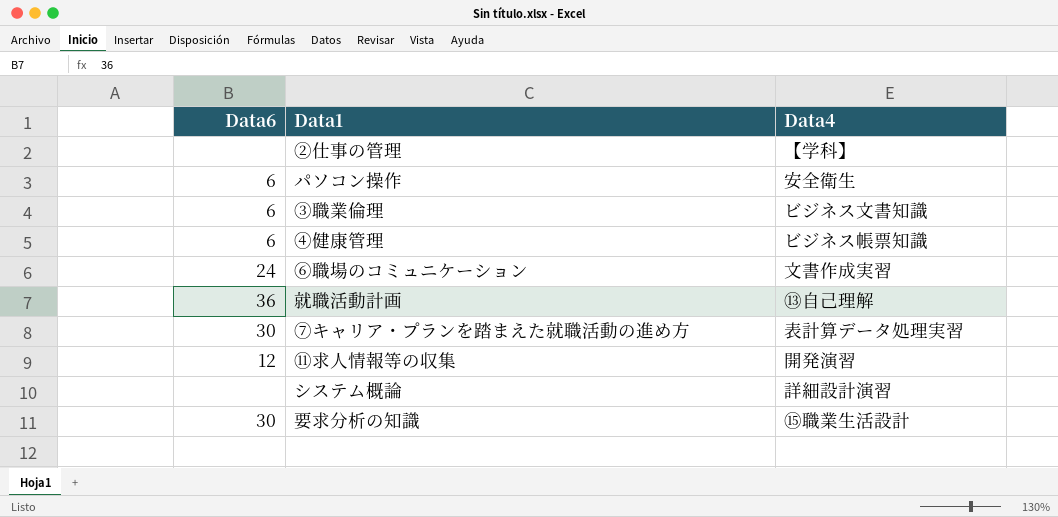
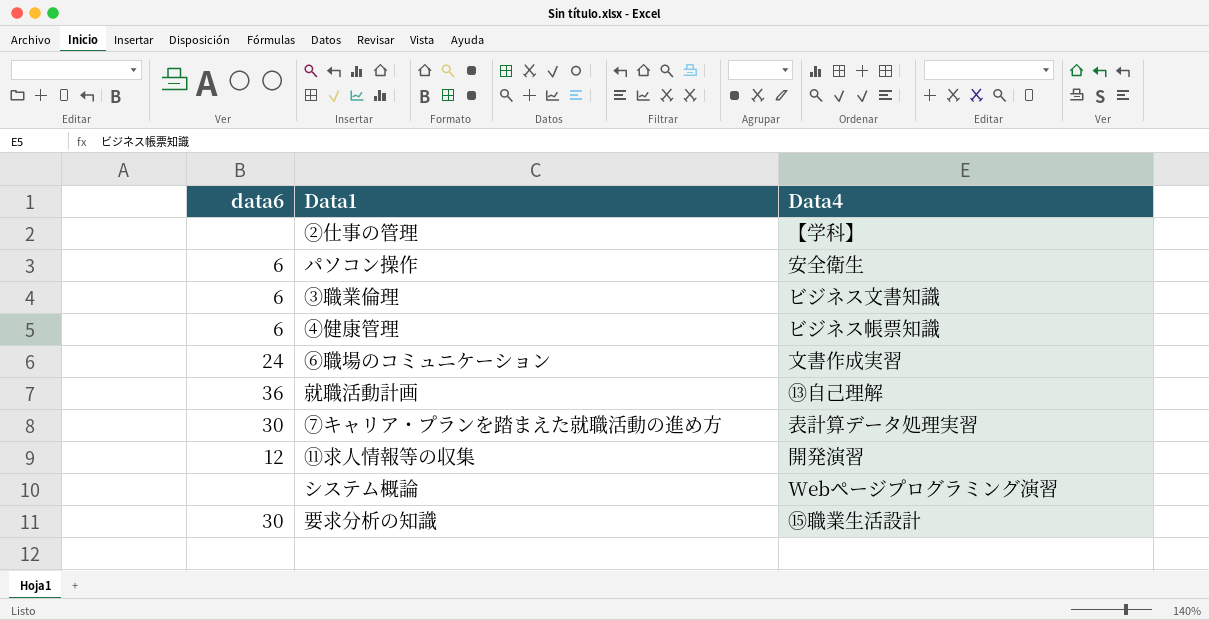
column name: Data6 -> data6
システム概論 | Data4: 詳細設計演習 -> Webページプログラミング演習

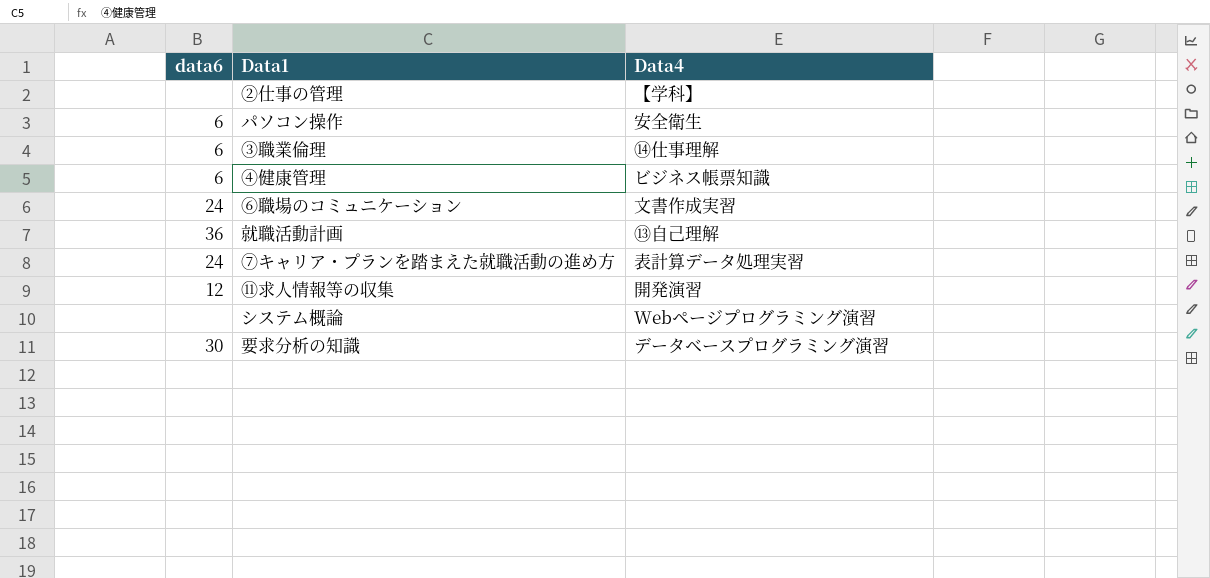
③職業倫理 | Data4: ビジネス文書知識 -> ⑭仕事理解
⑦キャリア・プランを踏まえた就職活動の進め方 | data6: 30 -> 24
要求分析の知識 | Data4: ⑮職業生活設計 -> データベースプログラミング演習

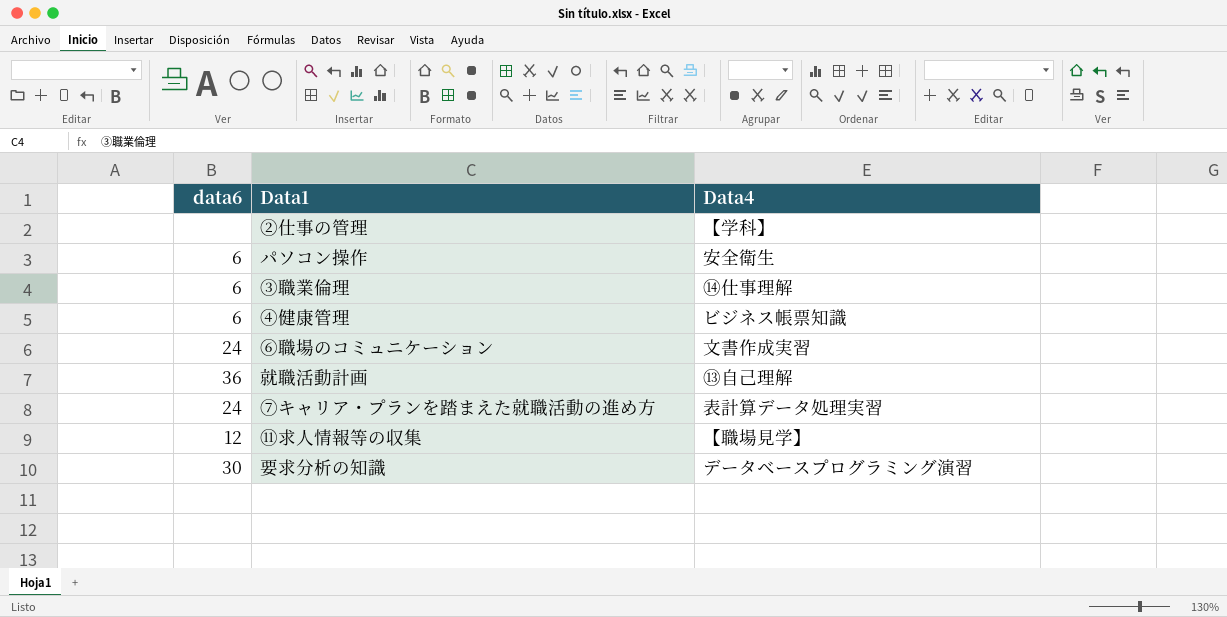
row システム概論: none | Webページプログラミング演習 -> none
⑪求人情報等の収集 | Data4: 開発演習 -> 【職場見学】

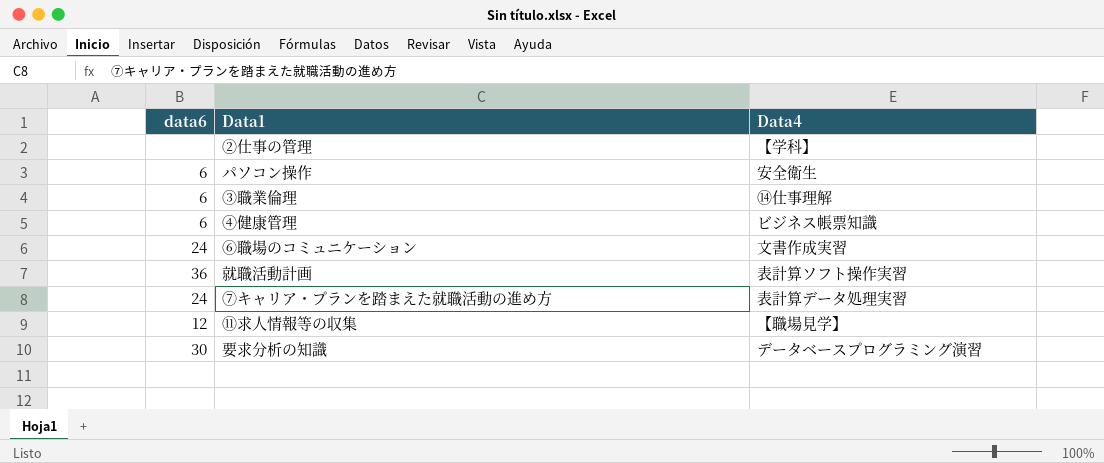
就職活動計画 | Data4: ⑬自己理解 -> 表計算ソフト操作実習

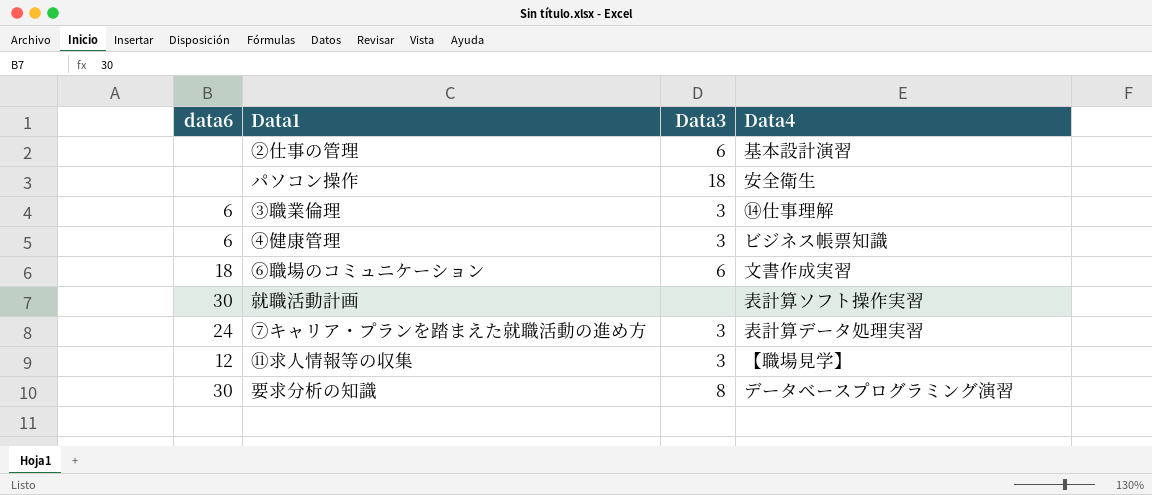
column Data3 | position: none -> 3
②仕事の管理 | Data4: 【学科】 -> 基本設計演習
パソコン操作 | data6: 6 -> none
⑥職場のコミュニケーション | data6: 24 -> 18
就職活動計画 | data6: 36 -> 30

